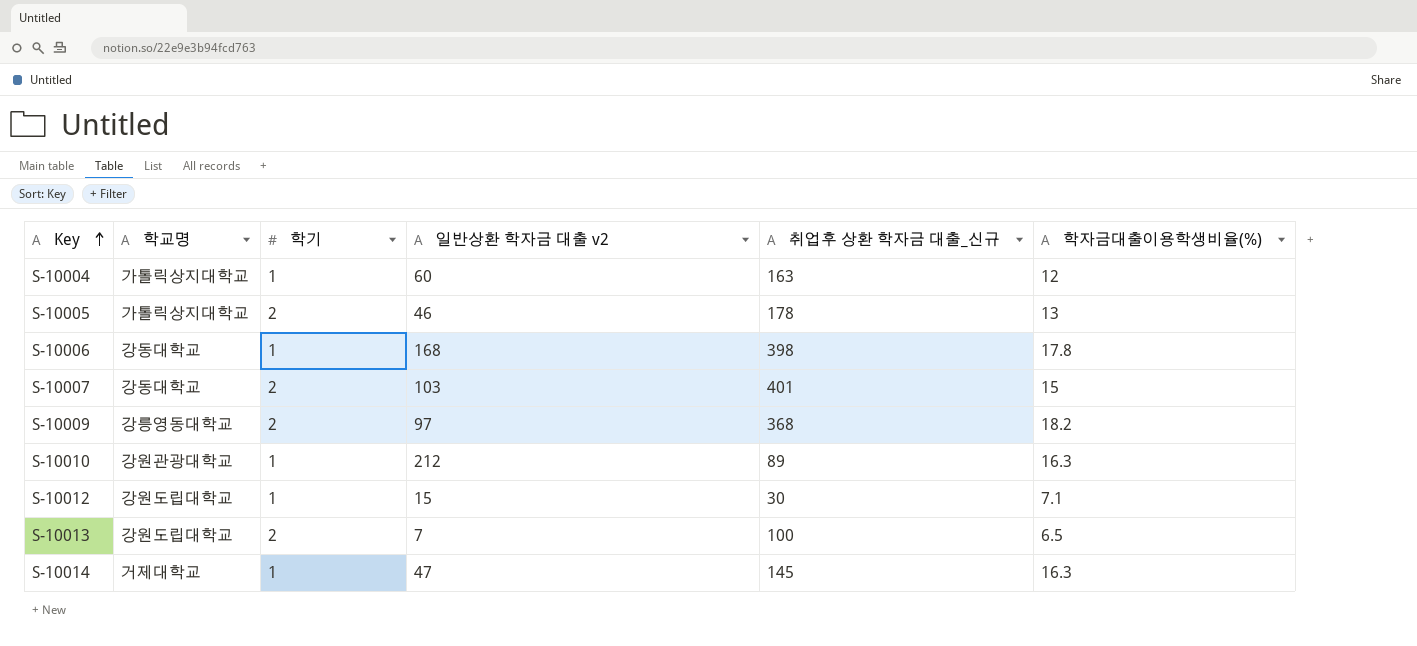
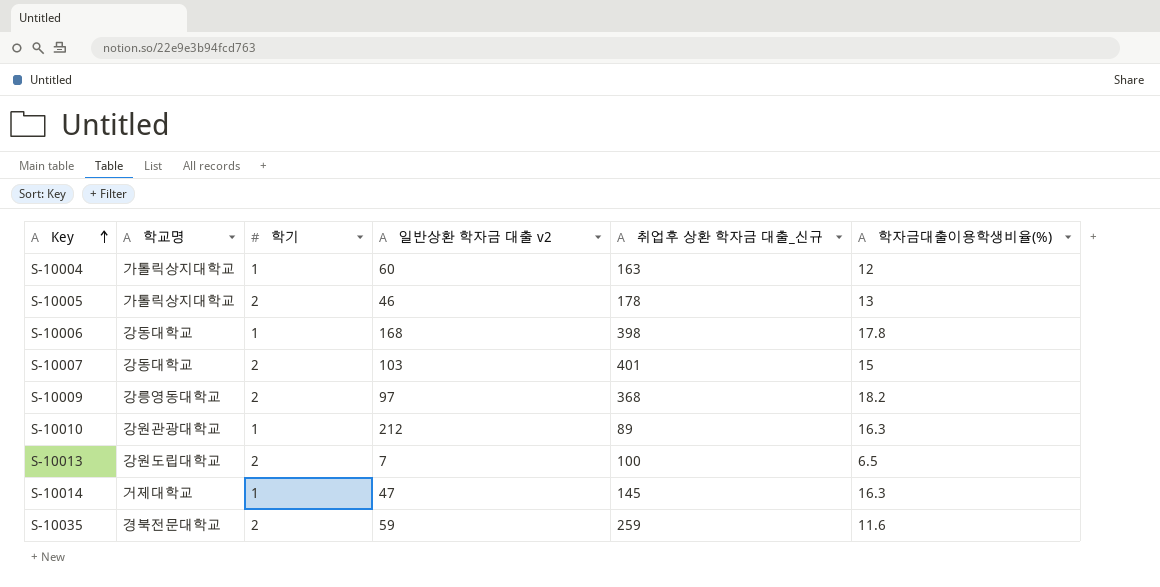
row S-10012: 강원도립대학교 | 1 | 15 | 30 | 7.1 -> none
row S-10035: none -> 경북전문대학교 | 2 | 59 | 259 | 11.6

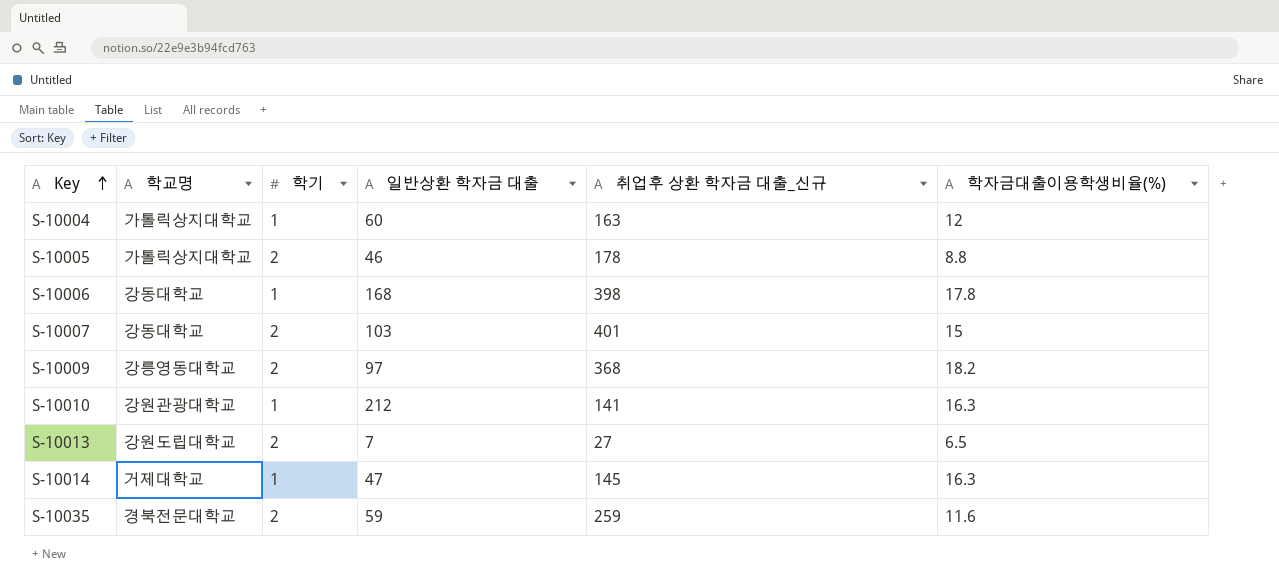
column name: 일반상환 학자금 대출 v2 -> 일반상환 학자금 대출
S-10005 | 학자금대출이용학생비율(%): 13 -> 8.8
S-10010 | 취업후 상환 학자금 대출_신규: 89 -> 141
S-10013 | 취업후 상환 학자금 대출_신규: 100 -> 27

